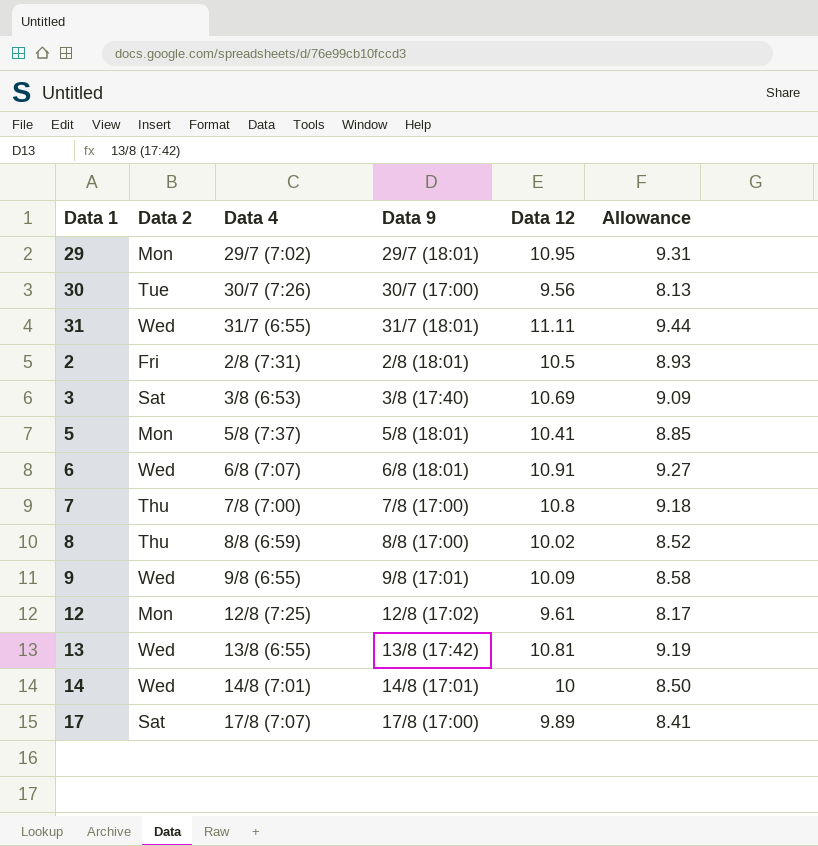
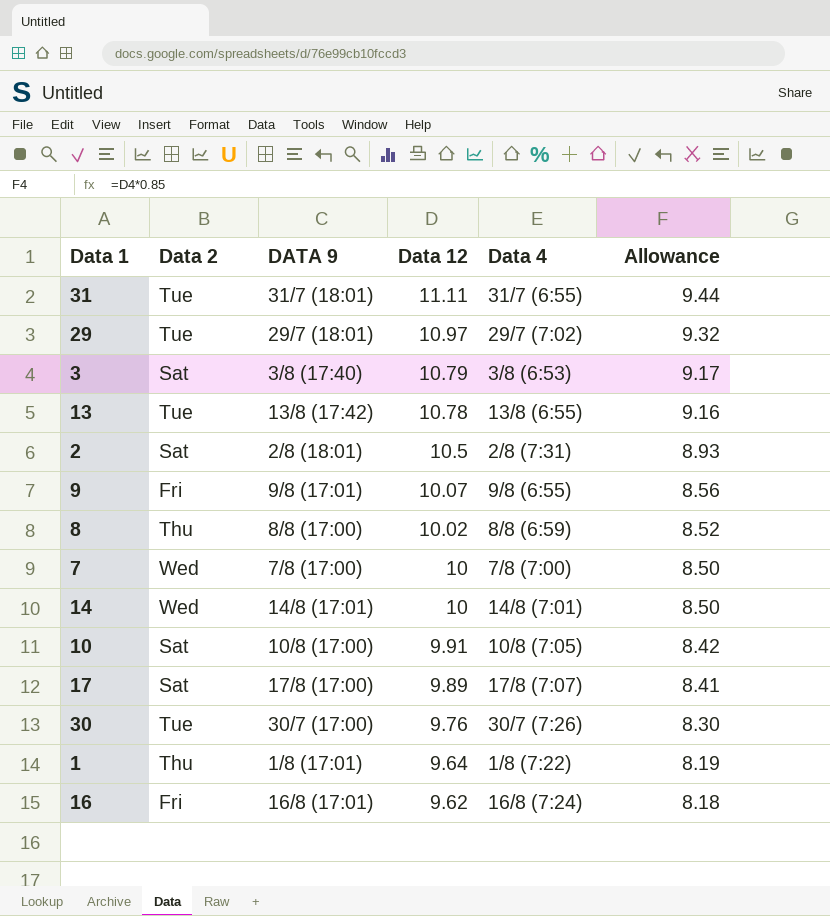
row order: none -> Data 12 descending
column name: Data 9 -> DATA 9
column Data 4 | position: 3 -> 5
row 5: Mon | 5/8 (7:37) | 5/8 (18:01) | 10.41 | 8.85 -> none
row 6: Wed | 6/8 (7:07) | 6/8 (18:01) | 10.91 | 9.27 -> none
row 12: Mon | 12/8 (7:25) | 12/8 (17:02) | 9.61 | 8.17 -> none
31 | Data 2: Wed -> Tue
29 | Data 2: Mon -> Tue
29 | Data 12: 10.95 -> 10.97
29 | Allowance: 9.31 -> 9.32
3 | Data 12: 10.69 -> 10.79
3 | Allowance: 9.09 -> 9.17
13 | Data 2: Wed -> Tue
13 | Data 12: 10.81 -> 10.78
13 | Allowance: 9.19 -> 9.16
2 | Data 2: Fri -> Sat
9 | Data 2: Wed -> Fri
9 | Data 12: 10.09 -> 10.07
9 | Allowance: 8.58 -> 8.56
7 | Data 2: Thu -> Wed
7 | Data 12: 10.8 -> 10
7 | Allowance: 9.18 -> 8.50
row 10: none -> Sat | 10/8 (17:00) | 9.91 | 10/8 (7:05) | 8.42
30 | Data 12: 9.56 -> 9.76
30 | Allowance: 8.13 -> 8.30
row 1: none -> Thu | 1/8 (17:01) | 9.64 | 1/8 (7:22) | 8.19
row 16: none -> Fri | 16/8 (17:01) | 9.62 | 16/8 (7:24) | 8.18

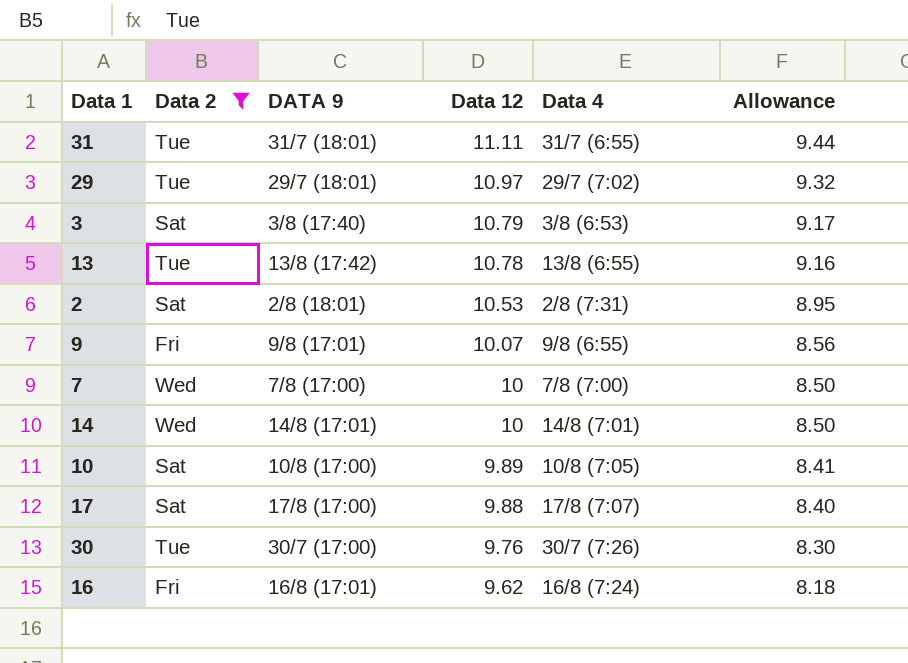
filter: none -> Data 2 != Thu
2 | Data 12: 10.5 -> 10.53
2 | Allowance: 8.93 -> 8.95
10 | Data 12: 9.91 -> 9.89
10 | Allowance: 8.42 -> 8.41
17 | Data 12: 9.89 -> 9.88
17 | Allowance: 8.41 -> 8.40

